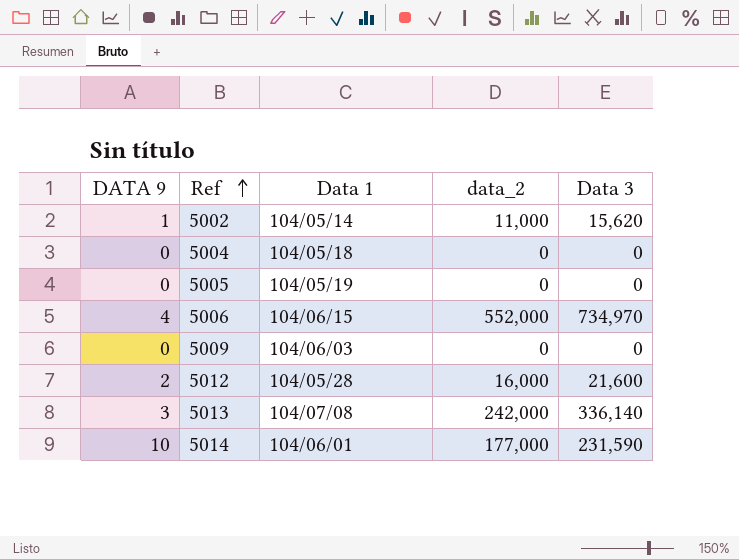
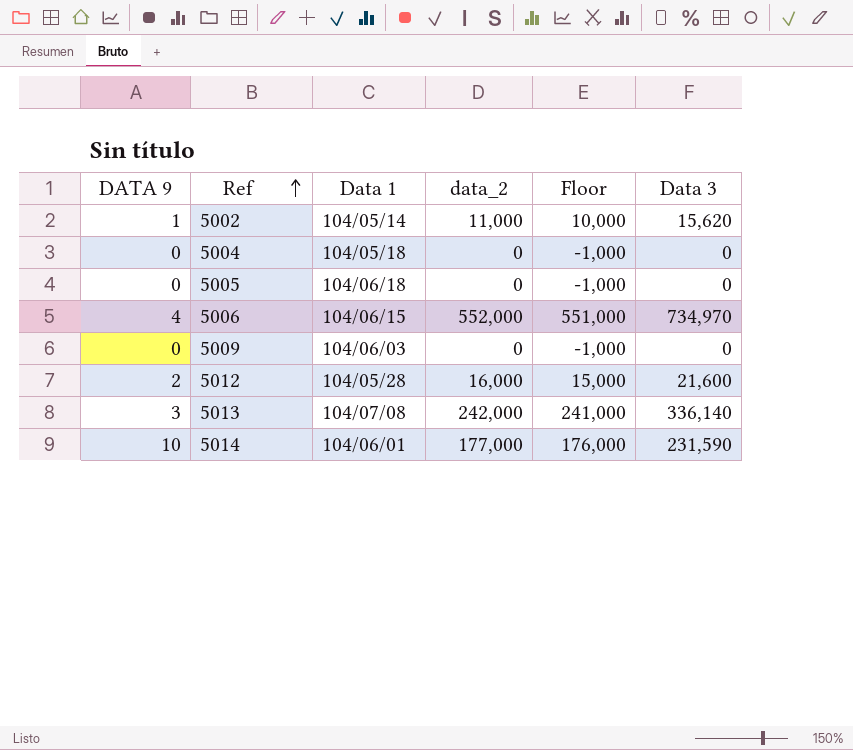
column Floor | formula: none -> [data_2] - 1000
5005 | Data 1: 104/05/19 -> 104/06/18

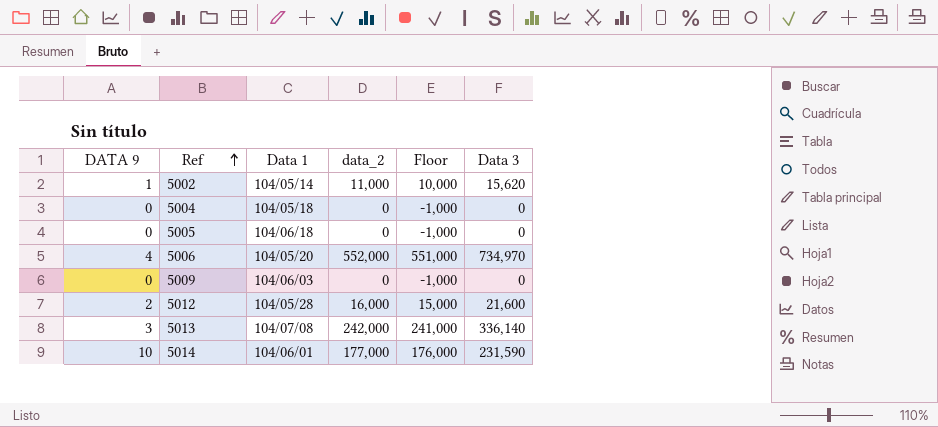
5006 | Data 1: 104/06/15 -> 104/05/20

